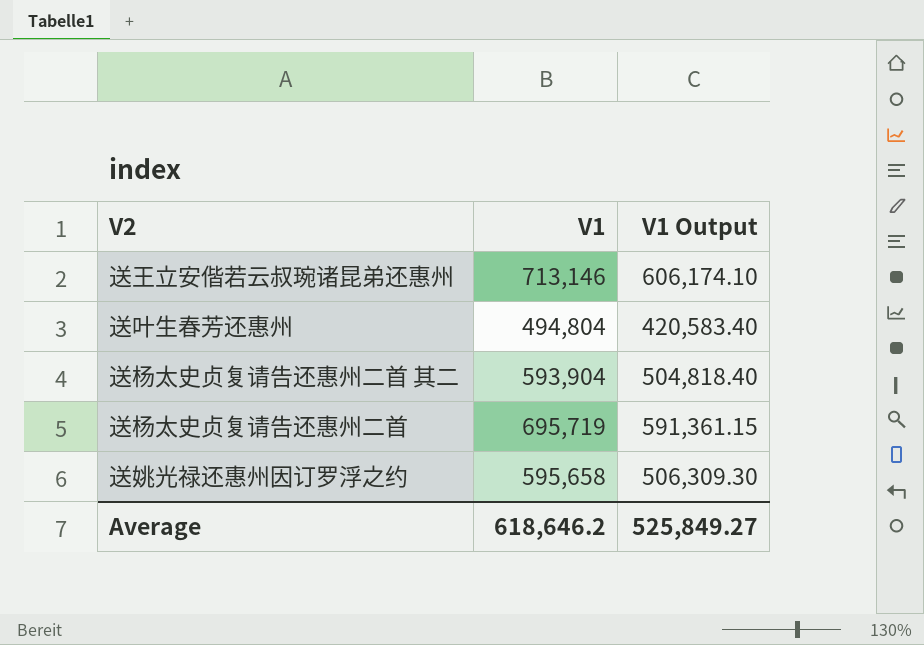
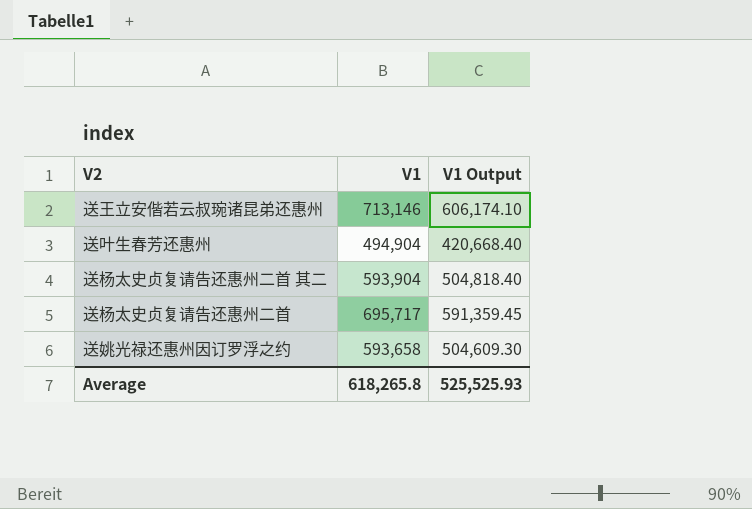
送叶生春芳还惠州 | V1: 494,804 -> 494,904
送叶生春芳还惠州 | V1 Output: 420,583.40 -> 420,668.40
送杨太史贞复请告还惠州二首 | V1: 695,719 -> 695,717
送杨太史贞复请告还惠州二首 | V1 Output: 591,361.15 -> 591,359.45
送姚光禄还惠州因订罗浮之约 | V1: 595,658 -> 593,658
送姚光禄还惠州因订罗浮之约 | V1 Output: 506,309.30 -> 504,609.30
Average | V1: 618,646.2 -> 618,265.8
Average | V1 Output: 525,849.27 -> 525,525.93

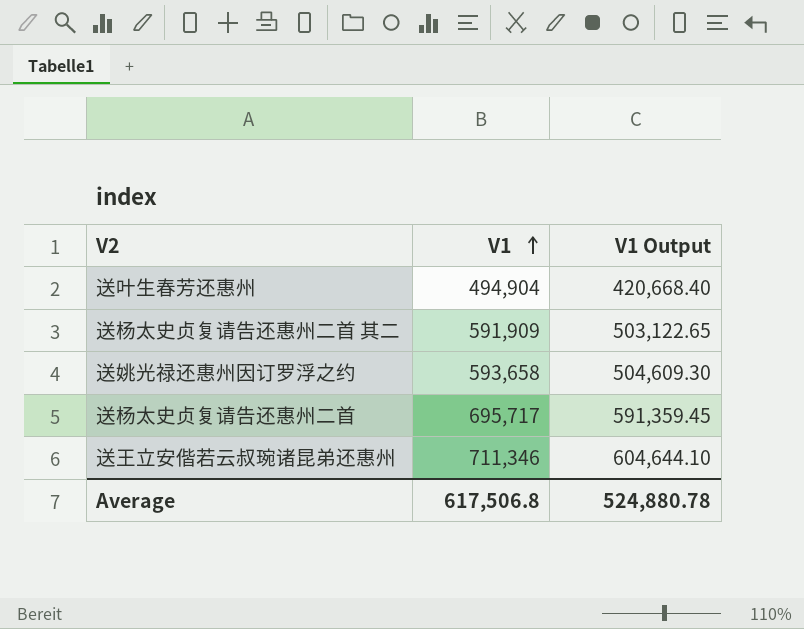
row order: none -> V1 ascending
送杨太史贞复请告还惠州二首 其二 | V1: 593,904 -> 591,909
送杨太史贞复请告还惠州二首 其二 | V1 Output: 504,818.40 -> 503,122.65
送王立安偕若云叔琬诸昆弟还惠州 | V1: 713,146 -> 711,346
送王立安偕若云叔琬诸昆弟还惠州 | V1 Output: 606,174.10 -> 604,644.10
Average | V1: 618,265.8 -> 617,506.8
Average | V1 Output: 525,525.93 -> 524,880.78

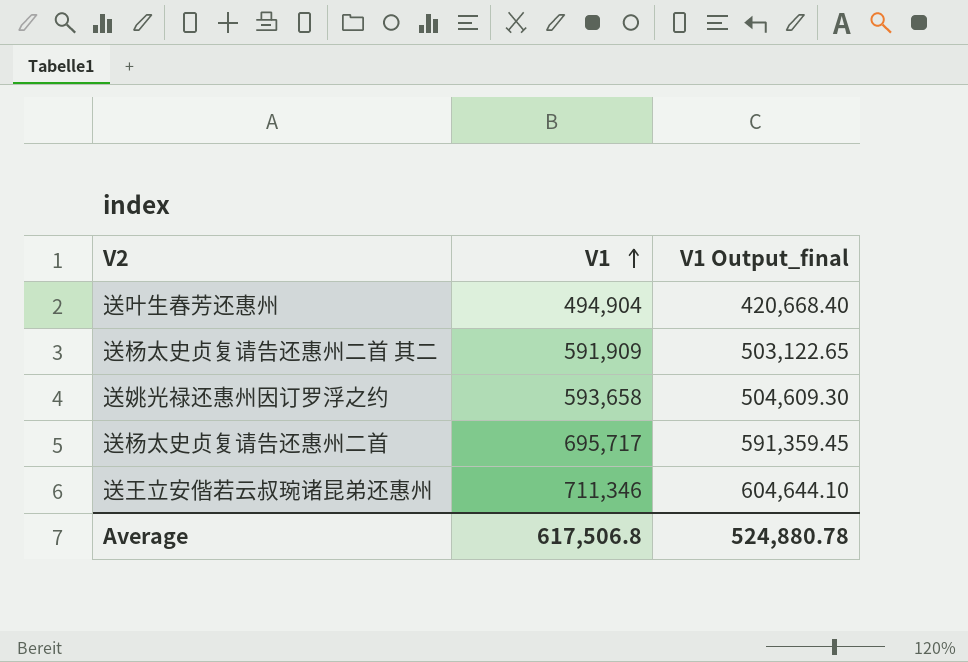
column name: V1 Output -> V1 Output_final

